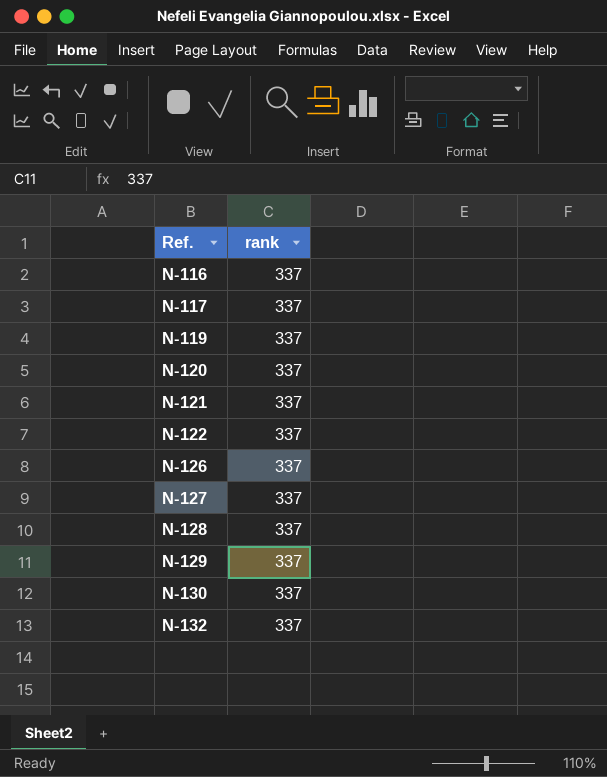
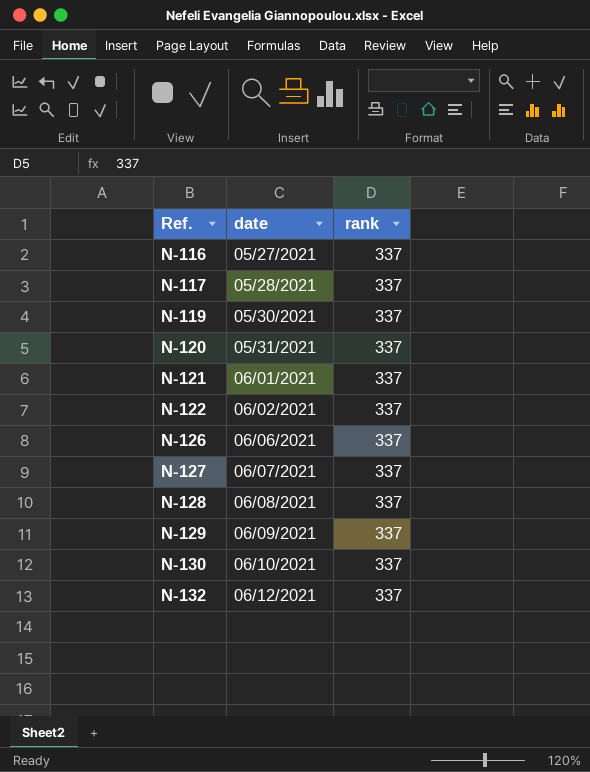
column date | position: none -> 2

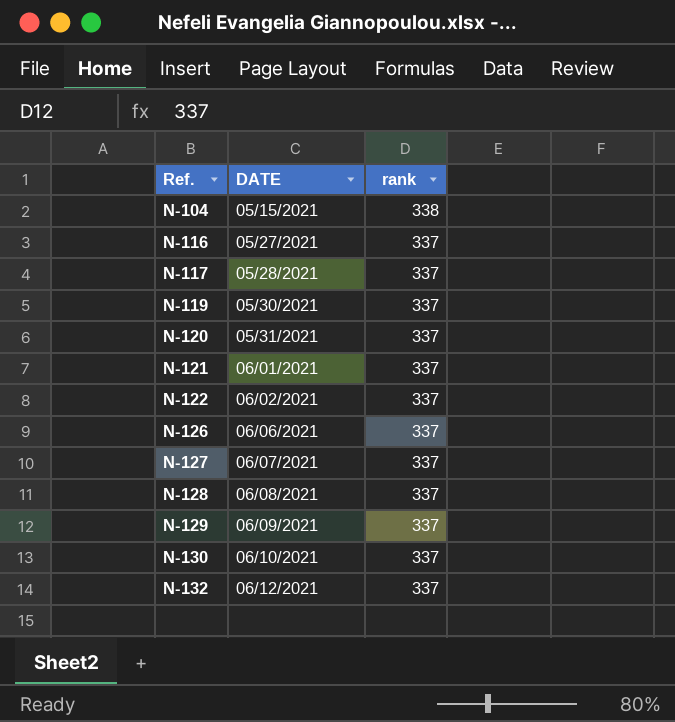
column name: date -> DATE
row N-104: none -> 05/15/2021 | 338

